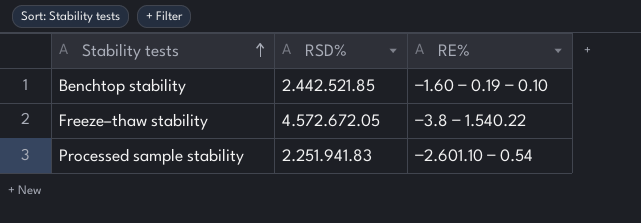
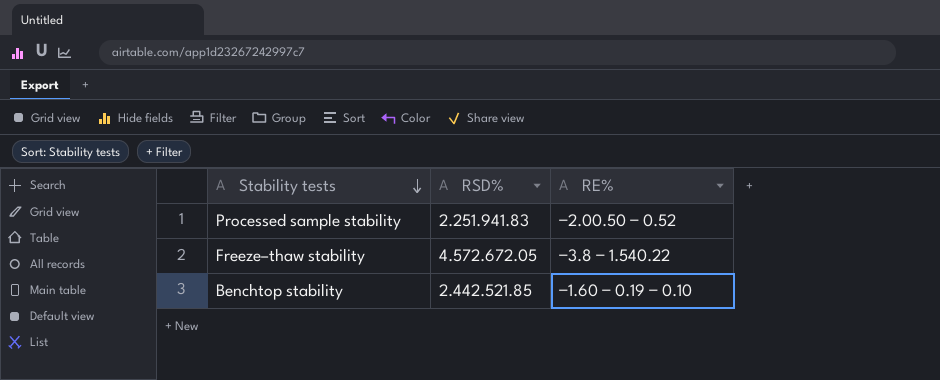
row order: Stability tests ascending -> Stability tests descending
Processed sample stability | RE%: −2.601.10 − 0.54 -> −2.00.50 − 0.52

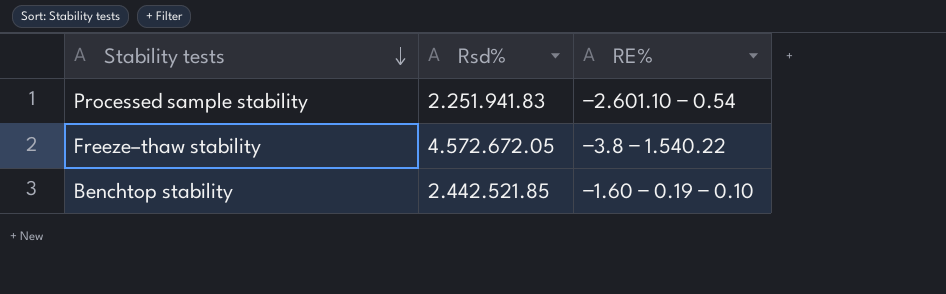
column name: RSD% -> Rsd%
Processed sample stability | RE%: −2.00.50 − 0.52 -> −2.601.10 − 0.54

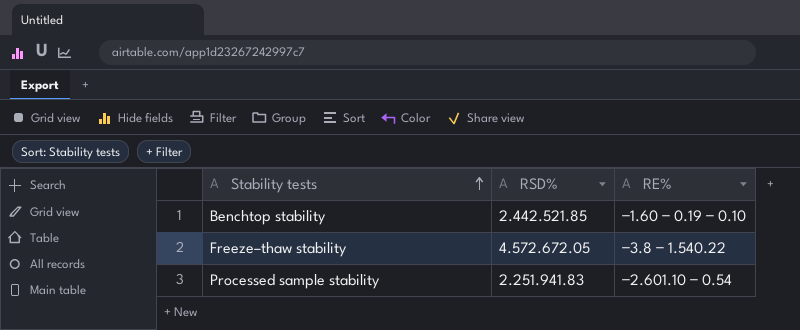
row order: Stability tests descending -> Stability tests ascending
column name: Rsd% -> RSD%

